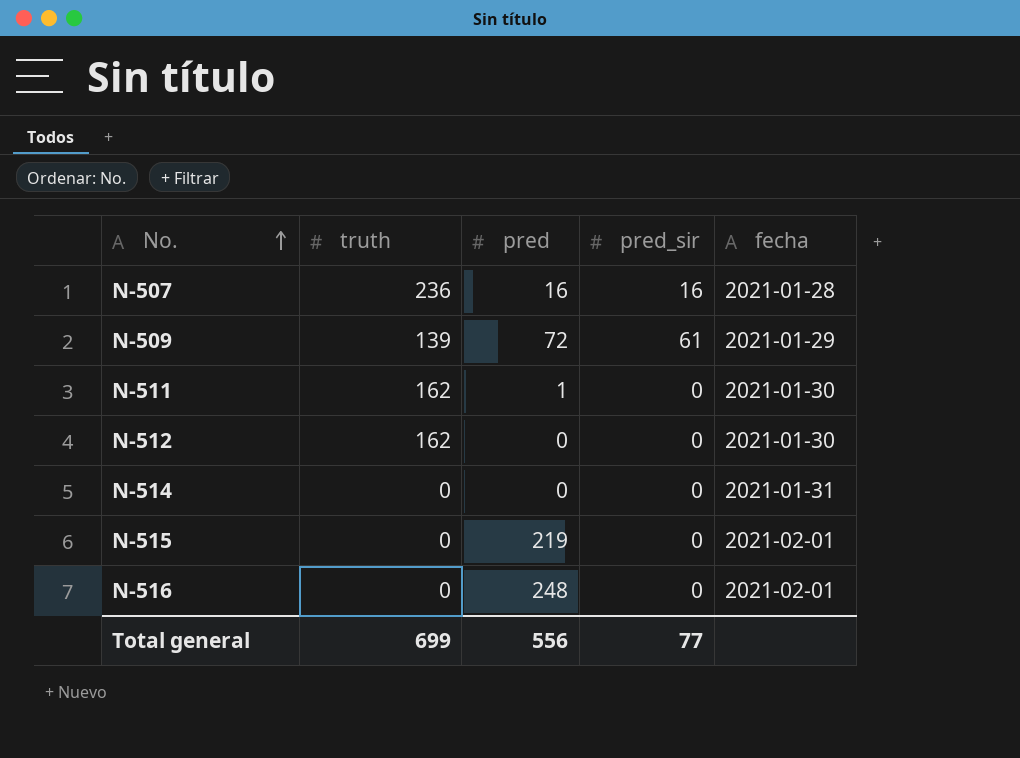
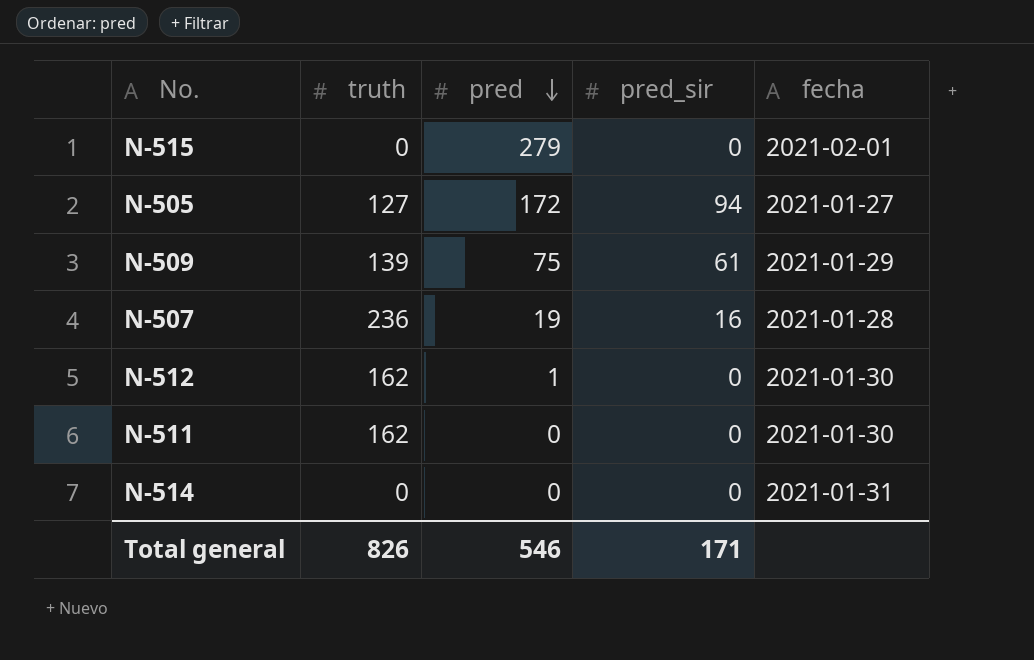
row order: No. ascending -> pred descending
row N-516: 0 | 248 | 0 | 2021-02-01 -> none
N-515 | pred: 219 -> 279
row N-505: none -> 127 | 172 | 94 | 2021-01-27
N-509 | pred: 72 -> 75
N-507 | pred: 16 -> 19
N-512 | pred: 0 -> 1
N-511 | pred: 1 -> 0
Total general | truth: 699 -> 826
Total general | pred: 556 -> 546
Total general | pred_sir: 77 -> 171

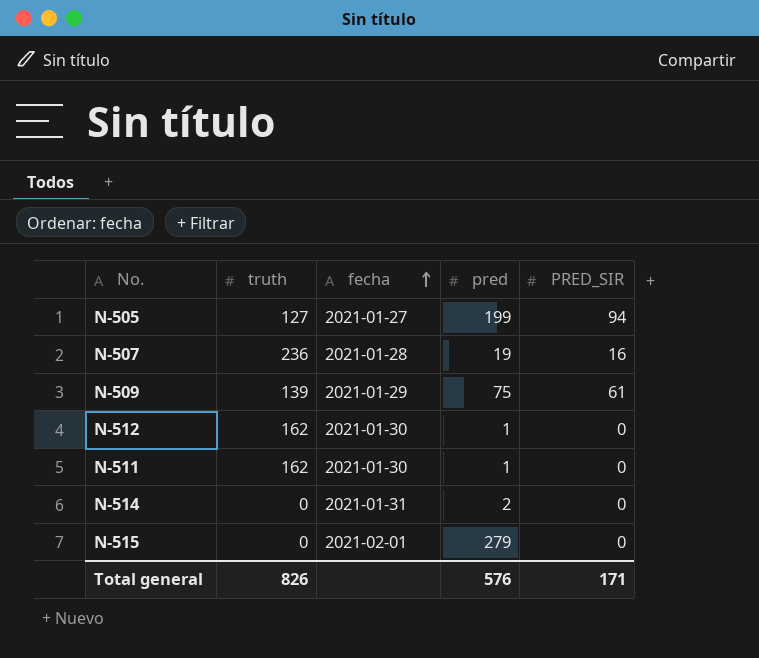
row order: pred descending -> fecha ascending
column fecha | position: 5 -> 3
column name: pred_sir -> PRED_SIR
N-505 | pred: 172 -> 199
N-511 | pred: 0 -> 1
N-514 | pred: 0 -> 2
Total general | pred: 546 -> 576

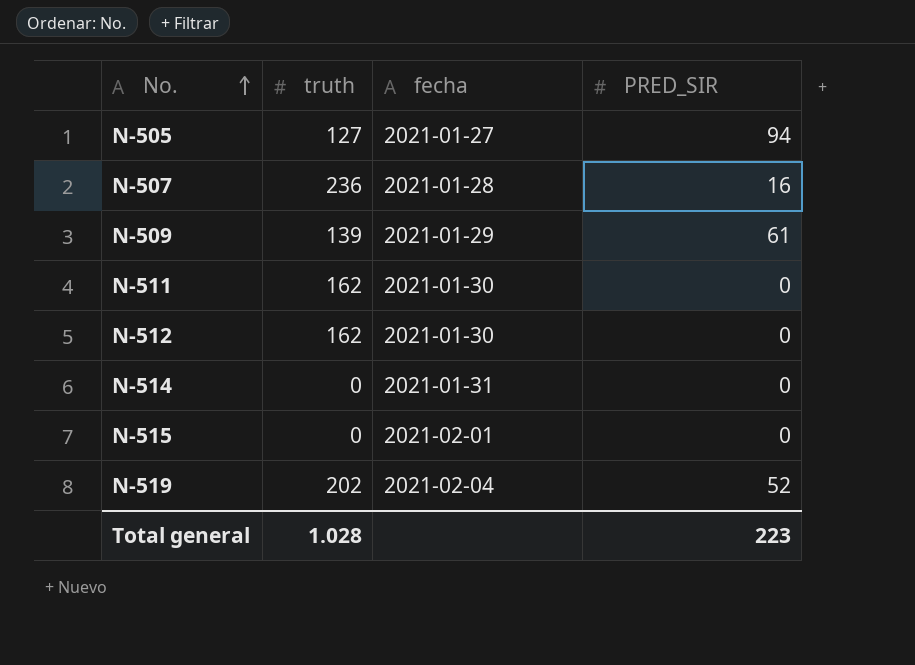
row order: fecha ascending -> No. ascending
column pred | position: 4 -> none
row N-519: none -> 202 | 2021-02-04 | 52
Total general | truth: 826 -> 1.028
Total general | PRED_SIR: 171 -> 223

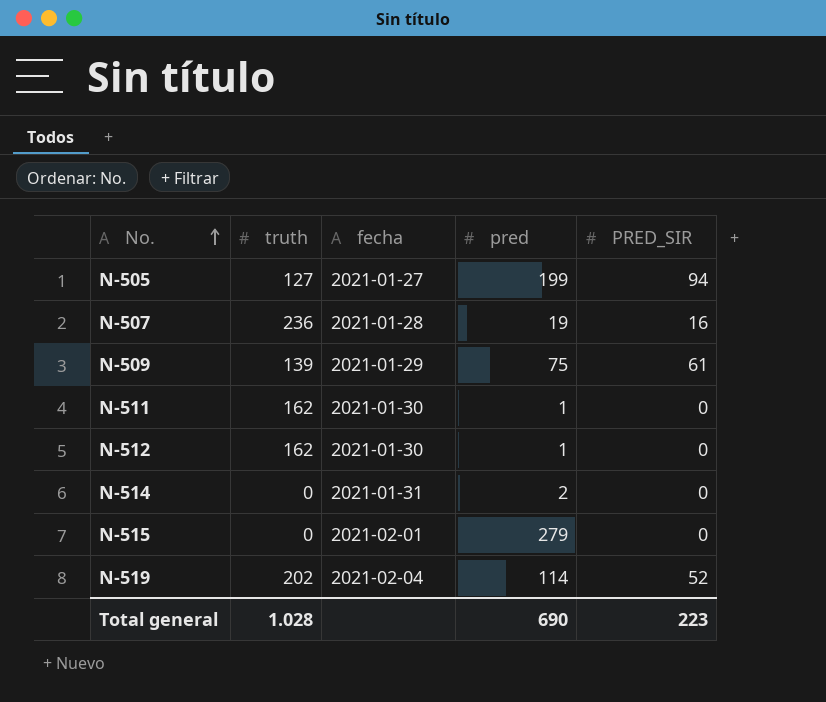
column pred | position: none -> 4

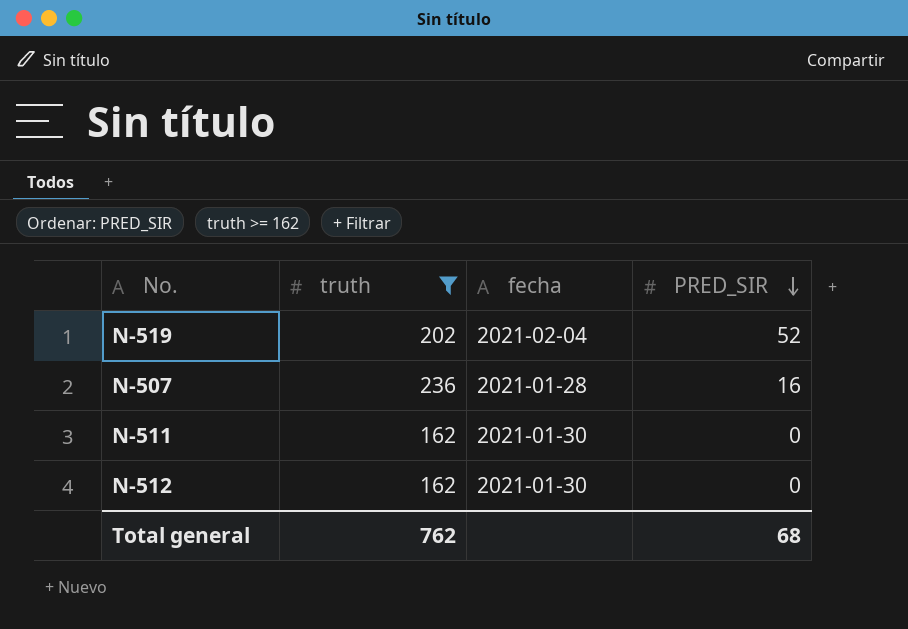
filter: none -> truth >= 162
row order: No. ascending -> PRED_SIR descending
column pred | position: 4 -> none
Total general | truth: 1.028 -> 762
Total general | PRED_SIR: 223 -> 68

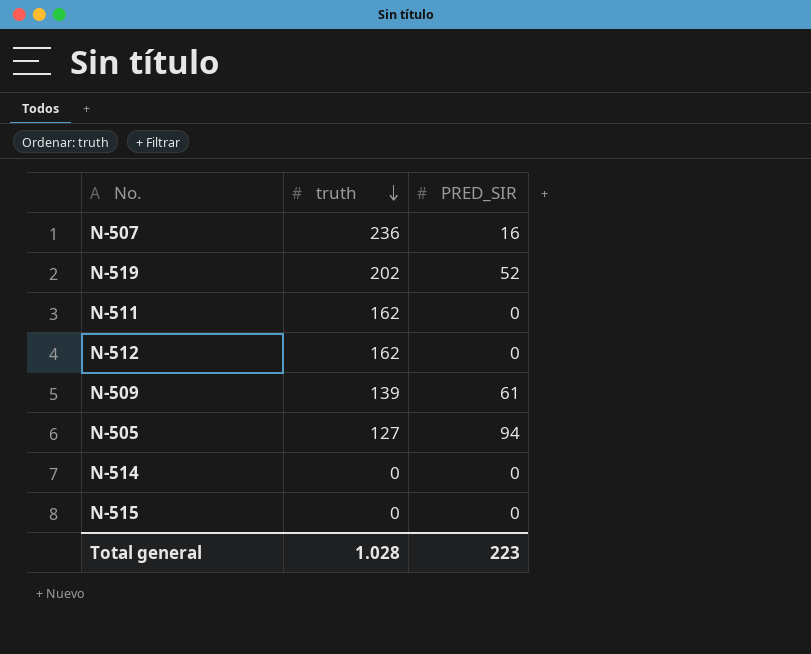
filter: truth >= 162 -> none
row order: PRED_SIR descending -> truth descending
column fecha | position: 3 -> none
Total general | truth: 762 -> 1.028
Total general | PRED_SIR: 68 -> 223

